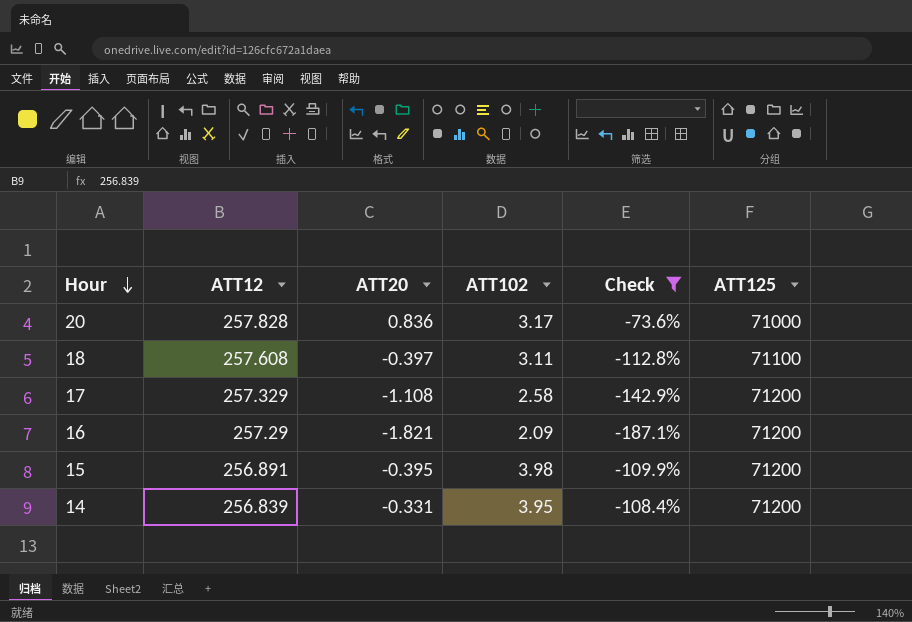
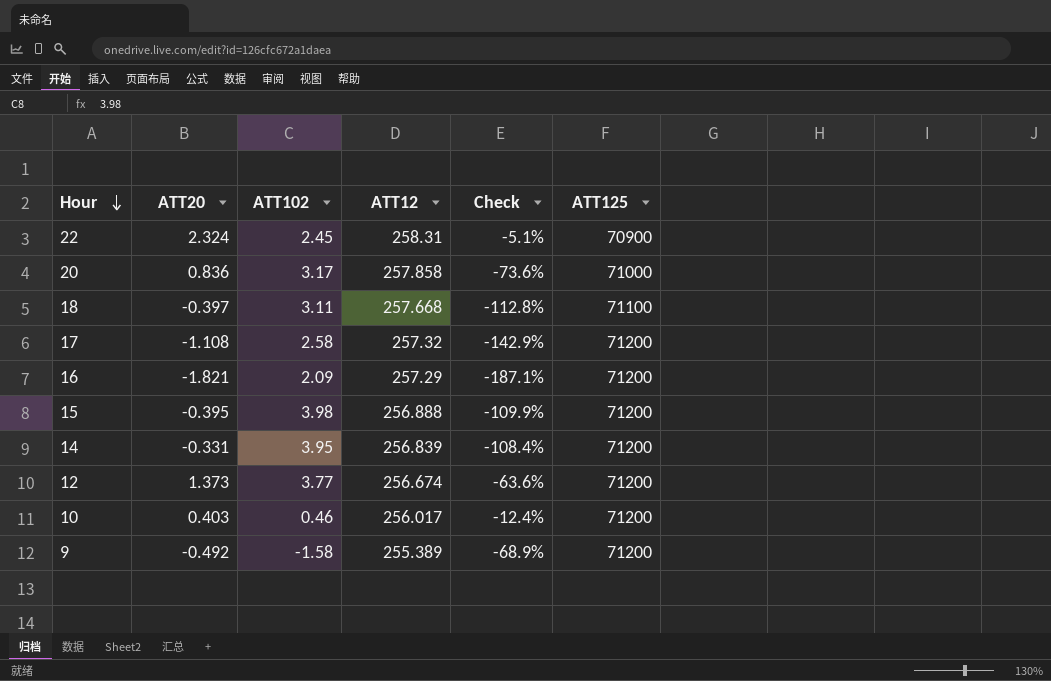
filter: Check <= -73.6% -> none
column ATT12 | position: 2 -> 4
20 | ATT12: 257.828 -> 257.858
18 | ATT12: 257.608 -> 257.668
17 | ATT12: 257.329 -> 257.32
15 | ATT12: 256.891 -> 256.888

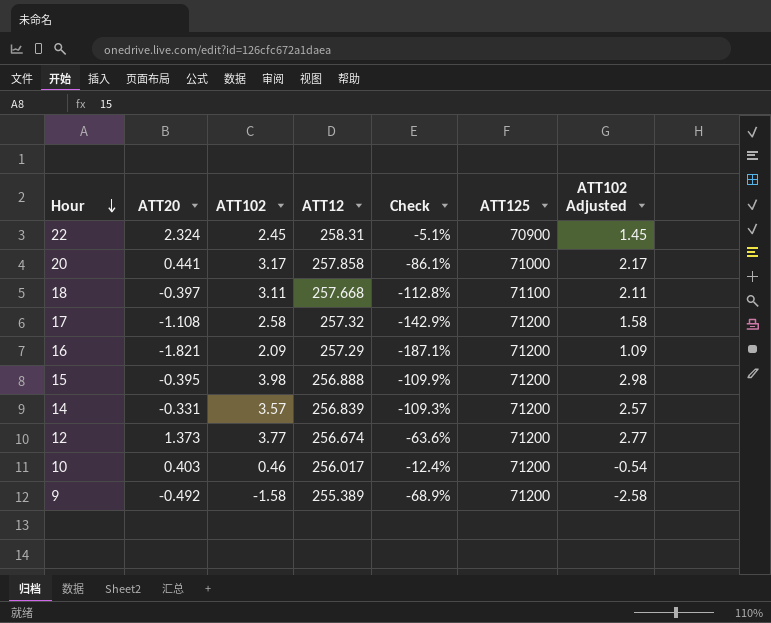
column ATT102 Adjusted | formula: none -> [ATT102] - 1
20 | ATT20: 0.836 -> 0.441
20 | Check: -73.6% -> -86.1%
14 | ATT102: 3.95 -> 3.57
14 | Check: -108.4% -> -109.3%

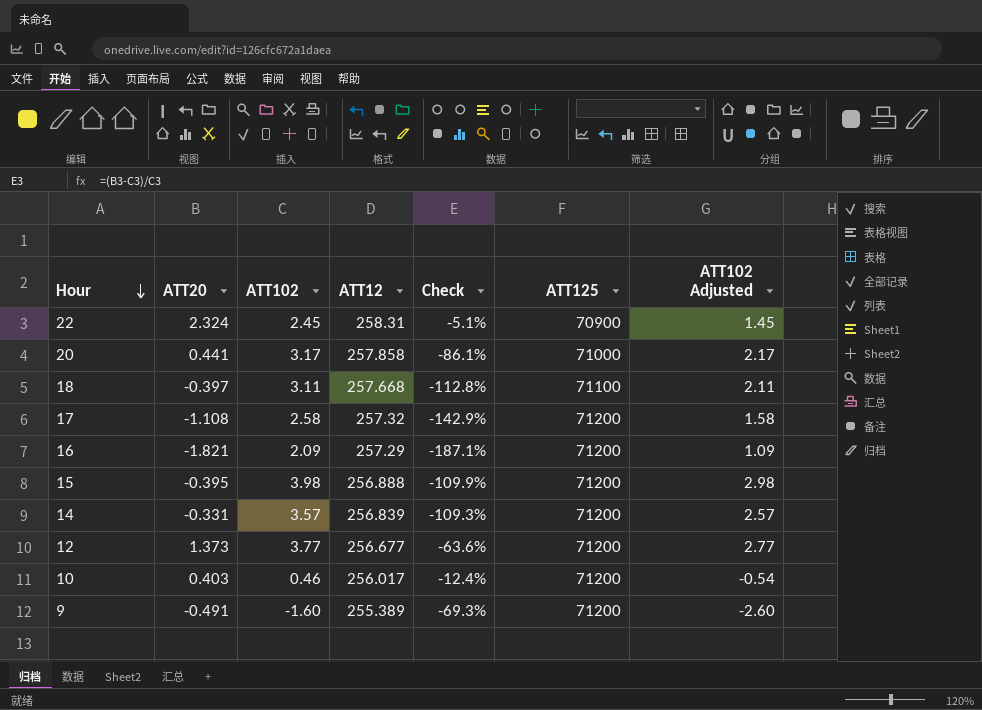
12 | ATT12: 256.674 -> 256.677
9 | ATT20: -0.492 -> -0.491
9 | ATT102: -1.58 -> -1.60
9 | Check: -68.9% -> -69.3%
9 | ATT102 Adjusted: -2.58 -> -2.60

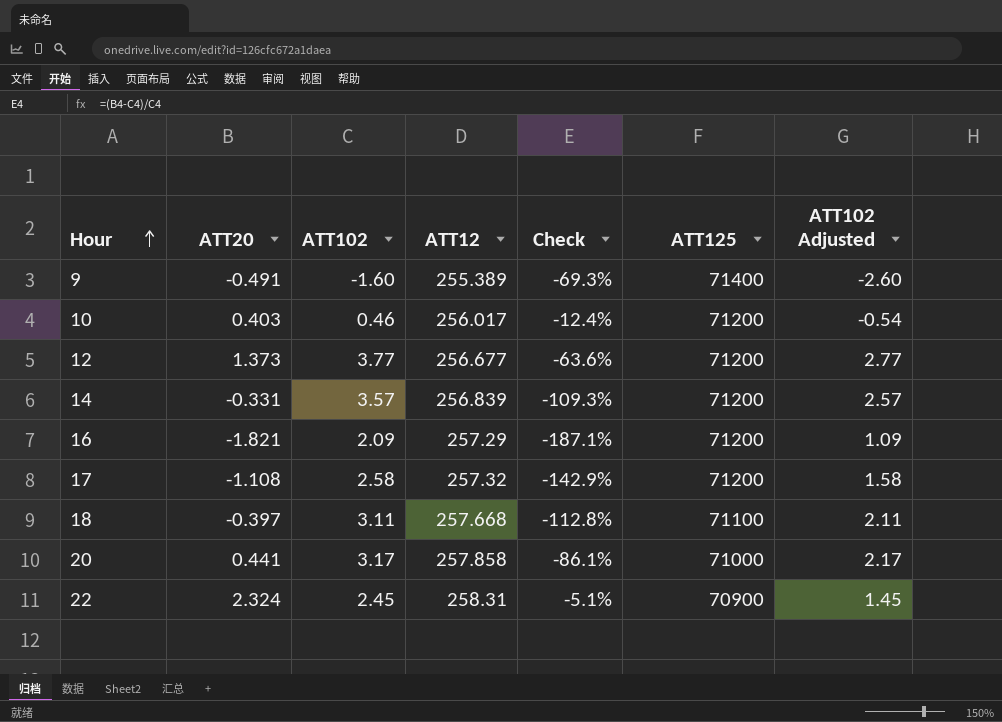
row order: Hour descending -> Hour ascending
row 15: -0.395 | 3.98 | 256.888 | -109.9% | 71200 | 2.98 -> none
9 | ATT125: 71200 -> 71400

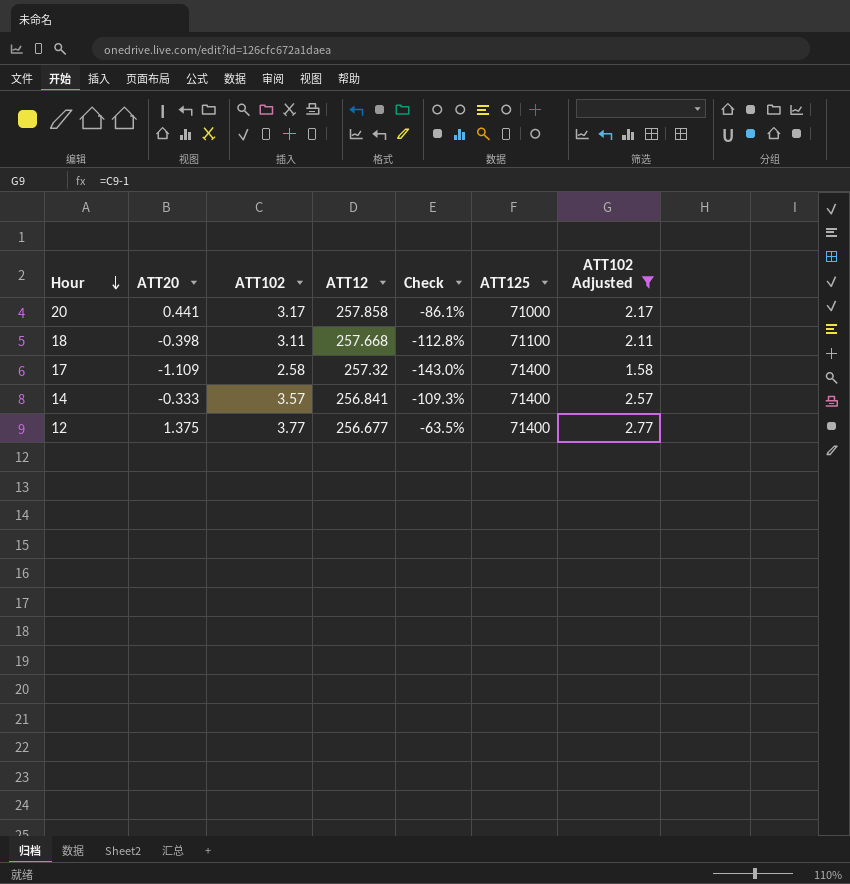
filter: none -> ATT102 Adjusted >= 1.58
row order: Hour ascending -> Hour descending
18 | ATT20: -0.397 -> -0.398
17 | ATT20: -1.108 -> -1.109
17 | Check: -142.9% -> -143.0%
17 | ATT125: 71200 -> 71400
14 | ATT20: -0.331 -> -0.333
14 | ATT12: 256.839 -> 256.841
14 | ATT125: 71200 -> 71400
12 | ATT20: 1.373 -> 1.375
12 | Check: -63.6% -> -63.5%
12 | ATT125: 71200 -> 71400

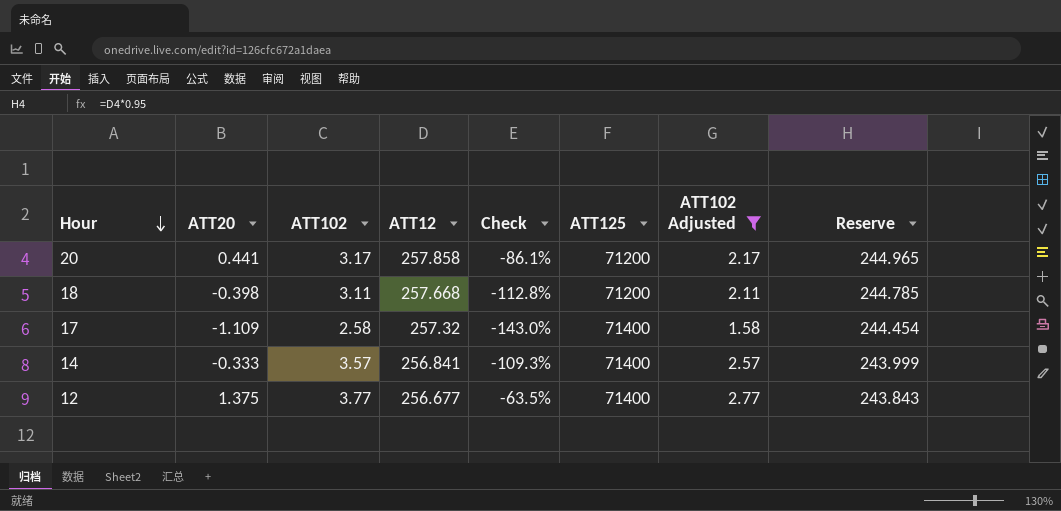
column Reserve | formula: none -> [ATT12] * 0.95
20 | ATT125: 71000 -> 71200
18 | ATT125: 71100 -> 71200

